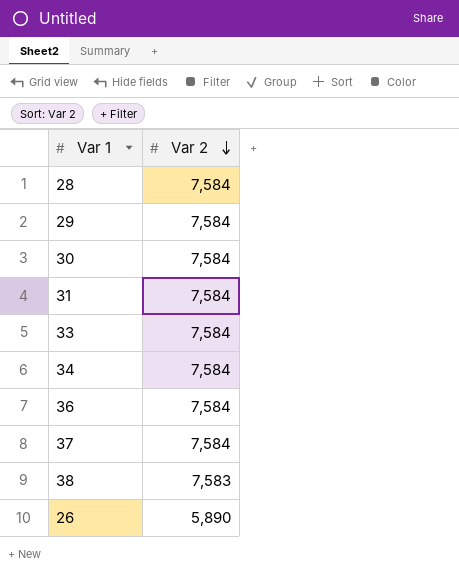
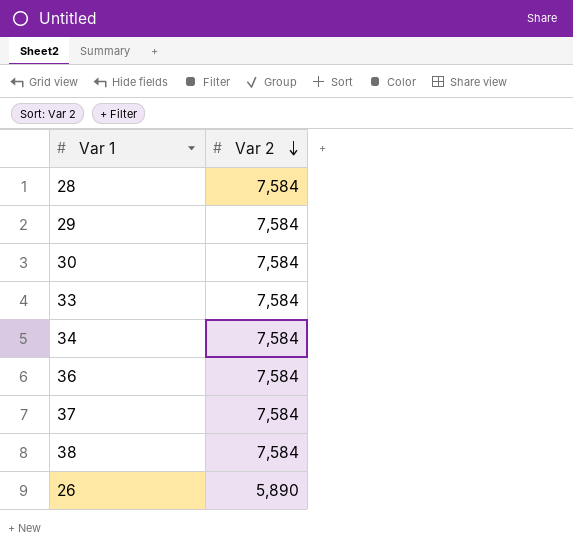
row 31: 7,584 -> none
38 | Var 2: 7,583 -> 7,584

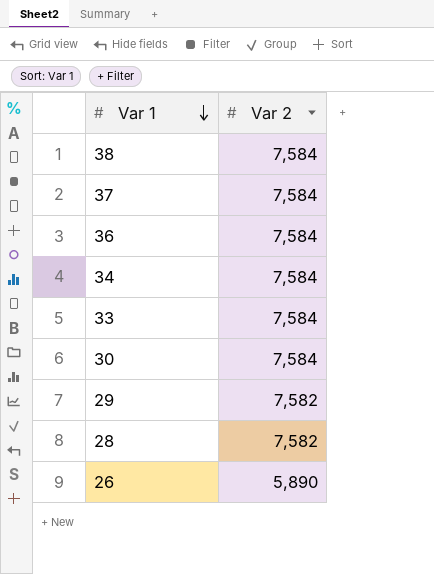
row order: Var 2 descending -> Var 1 descending
29 | Var 2: 7,584 -> 7,582
28 | Var 2: 7,584 -> 7,582

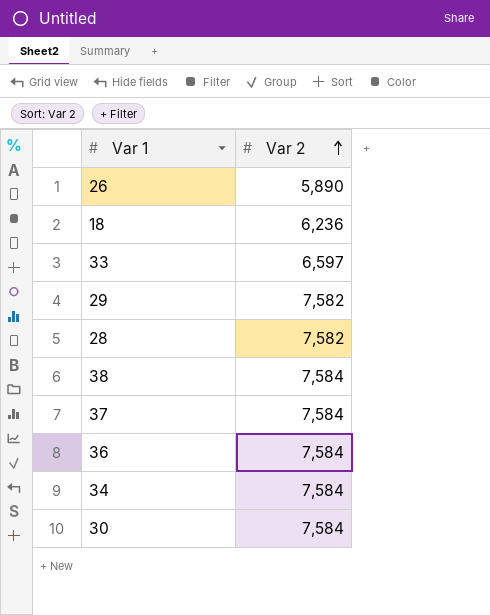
row order: Var 1 descending -> Var 2 ascending
row 18: none -> 6,236
33 | Var 2: 7,584 -> 6,597

